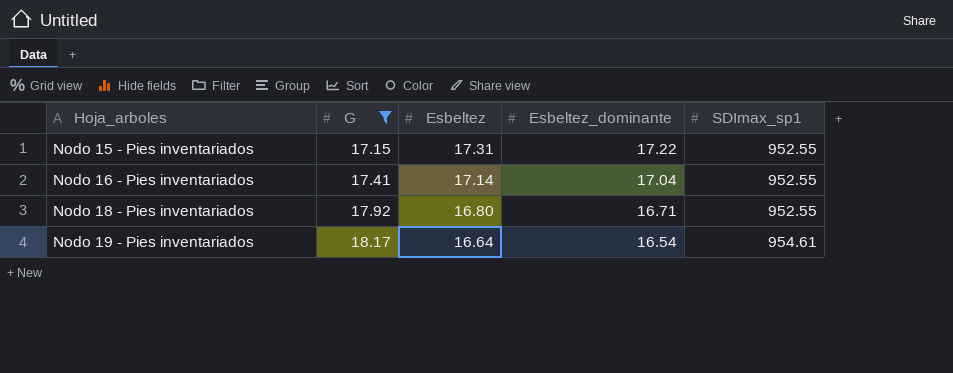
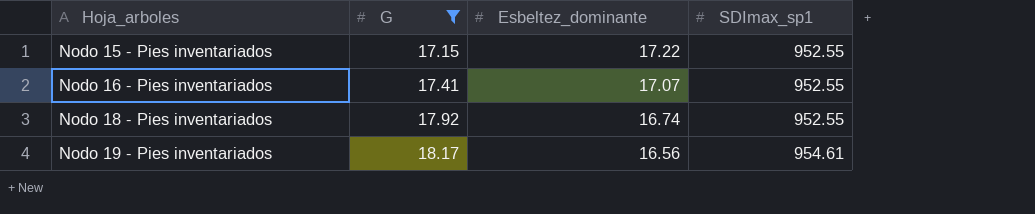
column Esbeltez | position: 3 -> none
Nodo 16 - Pies inventariados | Esbeltez_dominante: 17.04 -> 17.07
Nodo 18 - Pies inventariados | Esbeltez_dominante: 16.71 -> 16.74
Nodo 19 - Pies inventariados | Esbeltez_dominante: 16.54 -> 16.56

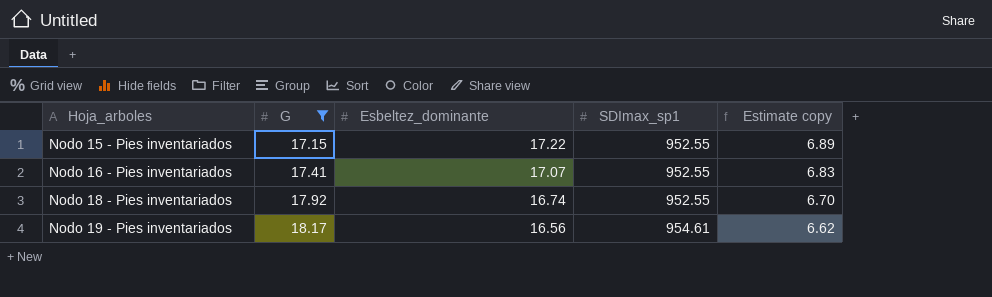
column Estimate copy | formula: none -> [Esbeltez_dominante] * 0.4

